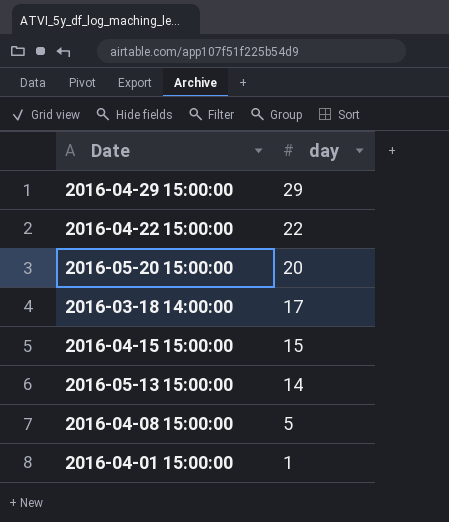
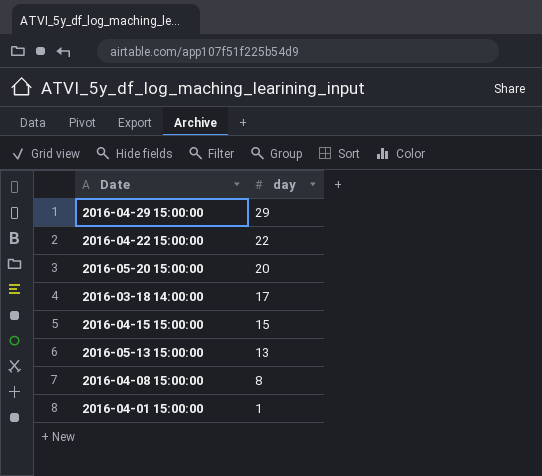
2016-05-13 15:00:00 | day: 14 -> 13
2016-04-08 15:00:00 | day: 5 -> 8

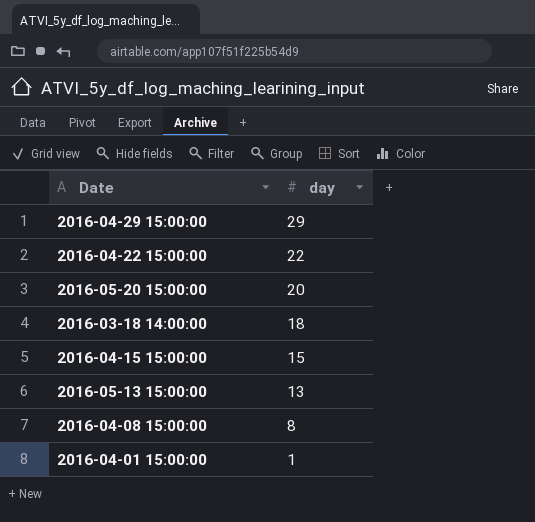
2016-03-18 14:00:00 | day: 17 -> 18

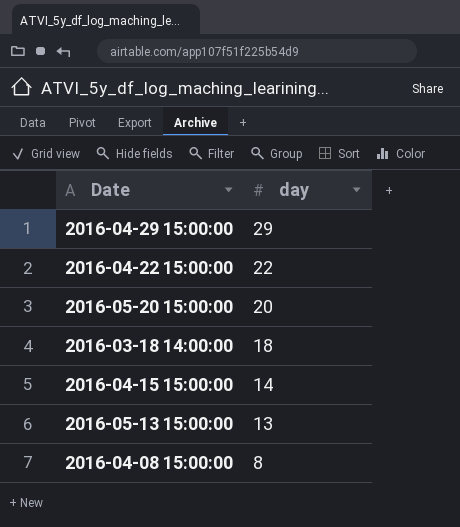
row 2016-04-01 15:00:00: 1 -> none
2016-04-15 15:00:00 | day: 15 -> 14

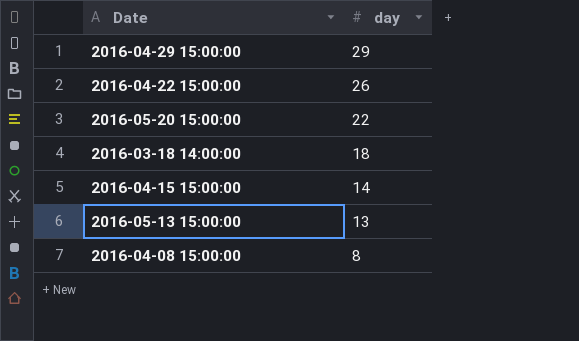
2016-04-22 15:00:00 | day: 22 -> 26
2016-05-20 15:00:00 | day: 20 -> 22

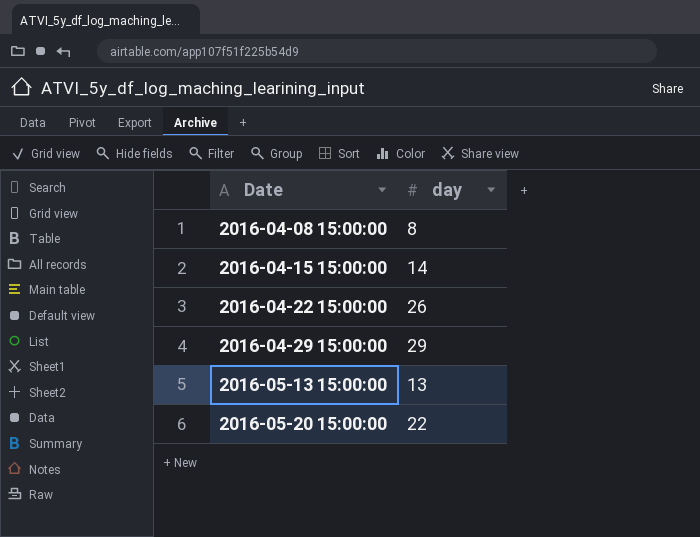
row order: day descending -> Date ascending
row 2016-03-18 14:00:00: 18 -> none

